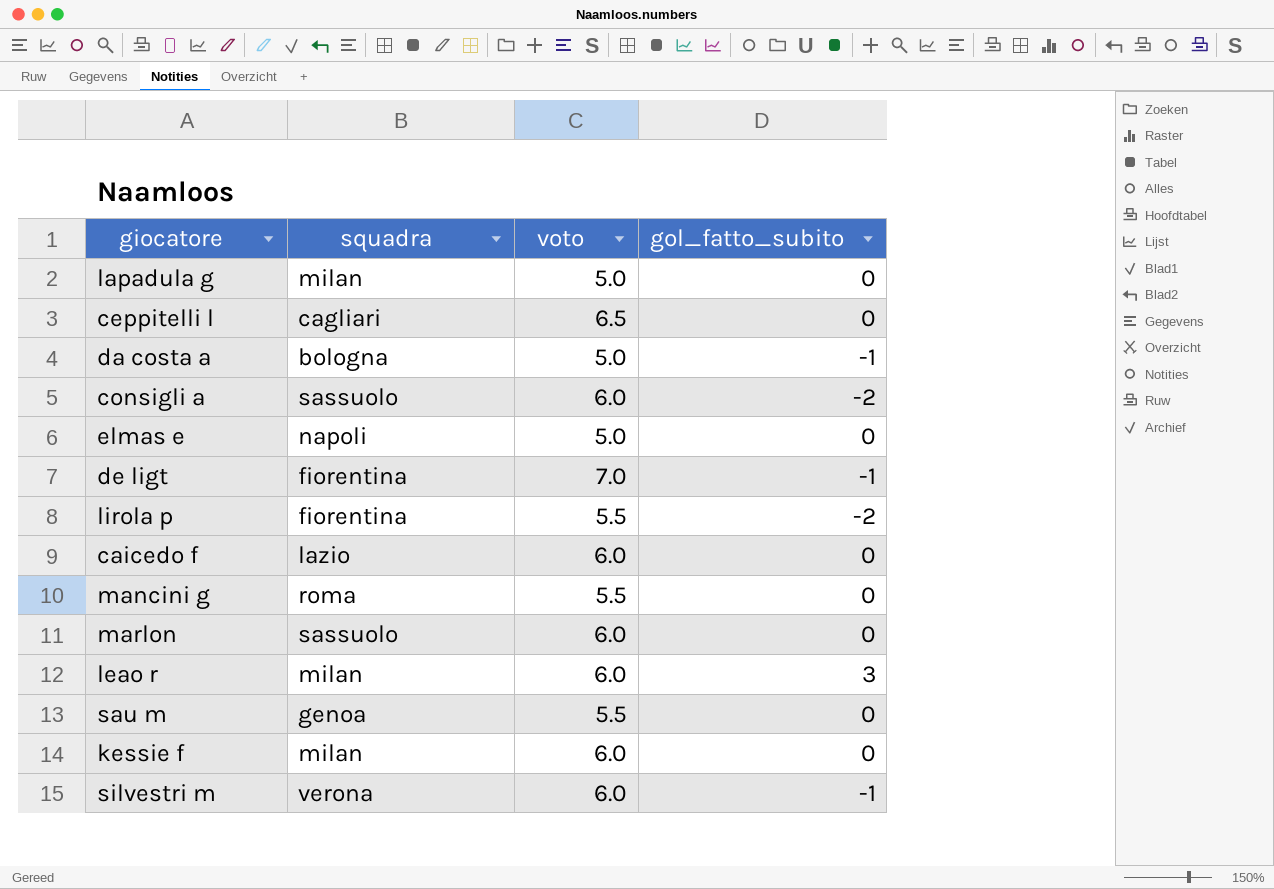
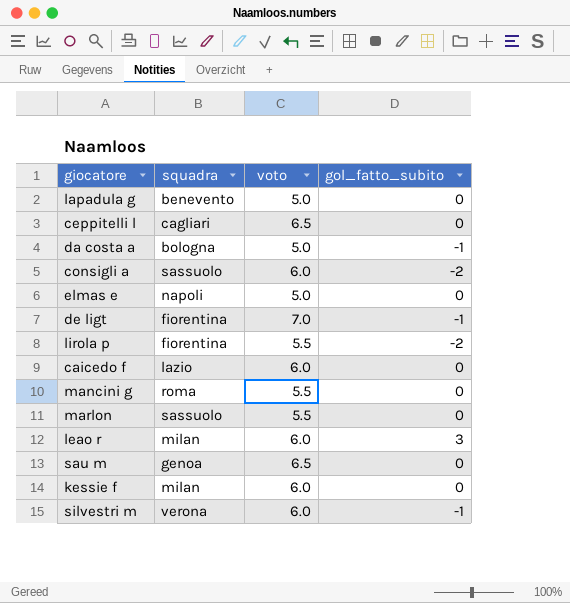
lapadula g | squadra: milan -> benevento
marlon | voto: 6.0 -> 5.5
sau m | voto: 5.5 -> 6.5

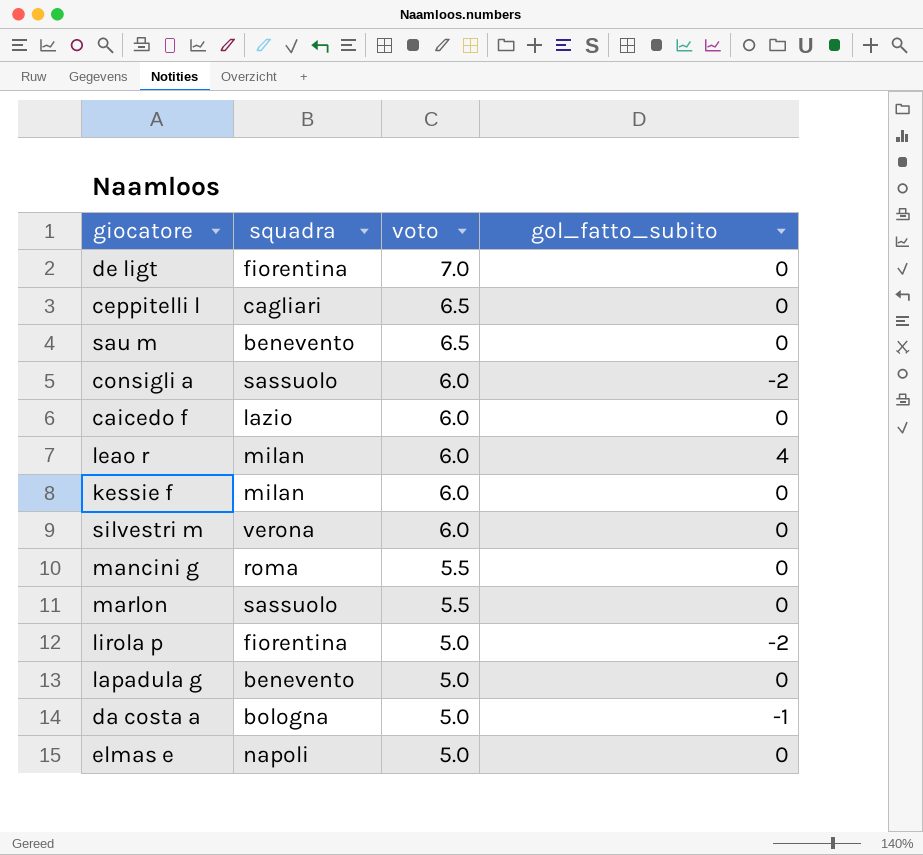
row order: none -> voto descending
de ligt | gol_fatto_subito: -1 -> 0
sau m | squadra: genoa -> benevento
leao r | gol_fatto_subito: 3 -> 4
silvestri m | gol_fatto_subito: -1 -> 0
lirola p | voto: 5.5 -> 5.0

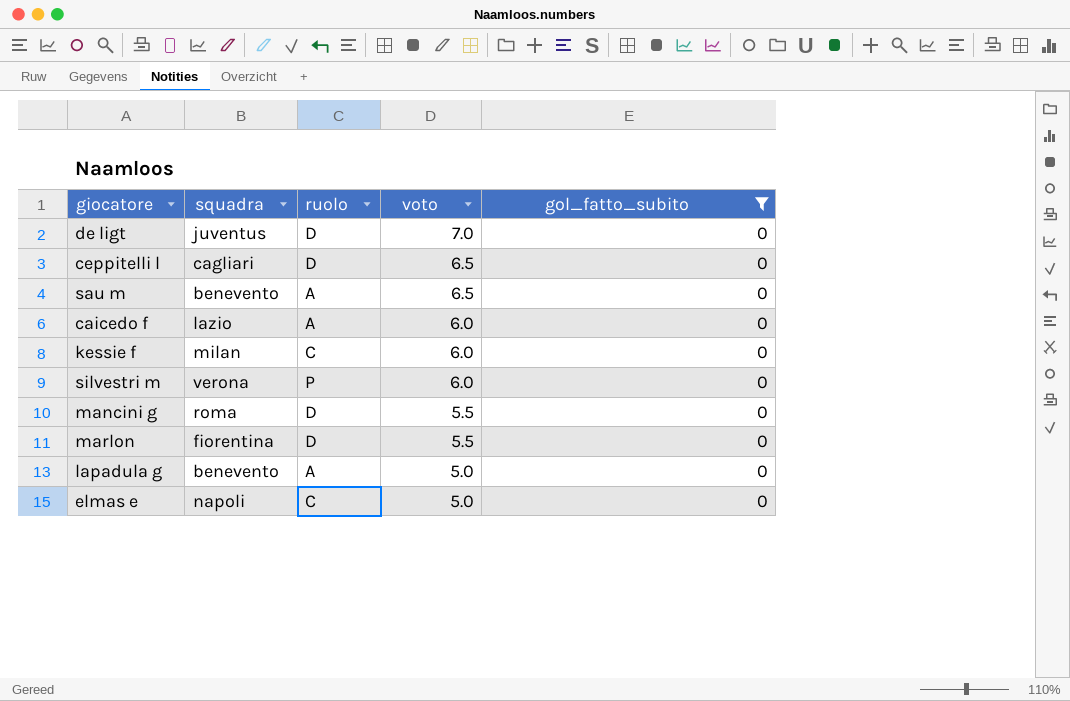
filter: none -> gol_fatto_subito = 0
column ruolo | position: none -> 3
de ligt | squadra: fiorentina -> juventus
marlon | squadra: sassuolo -> fiorentina

